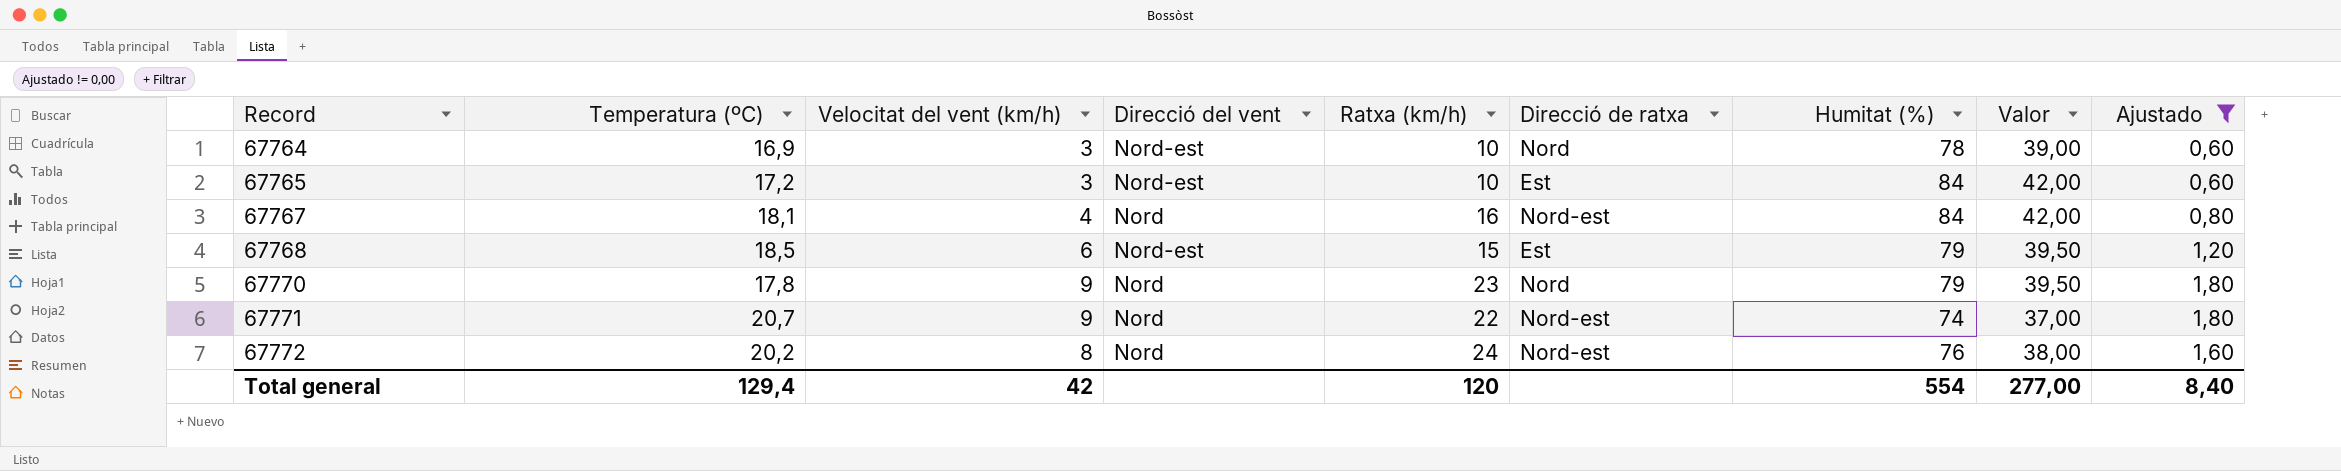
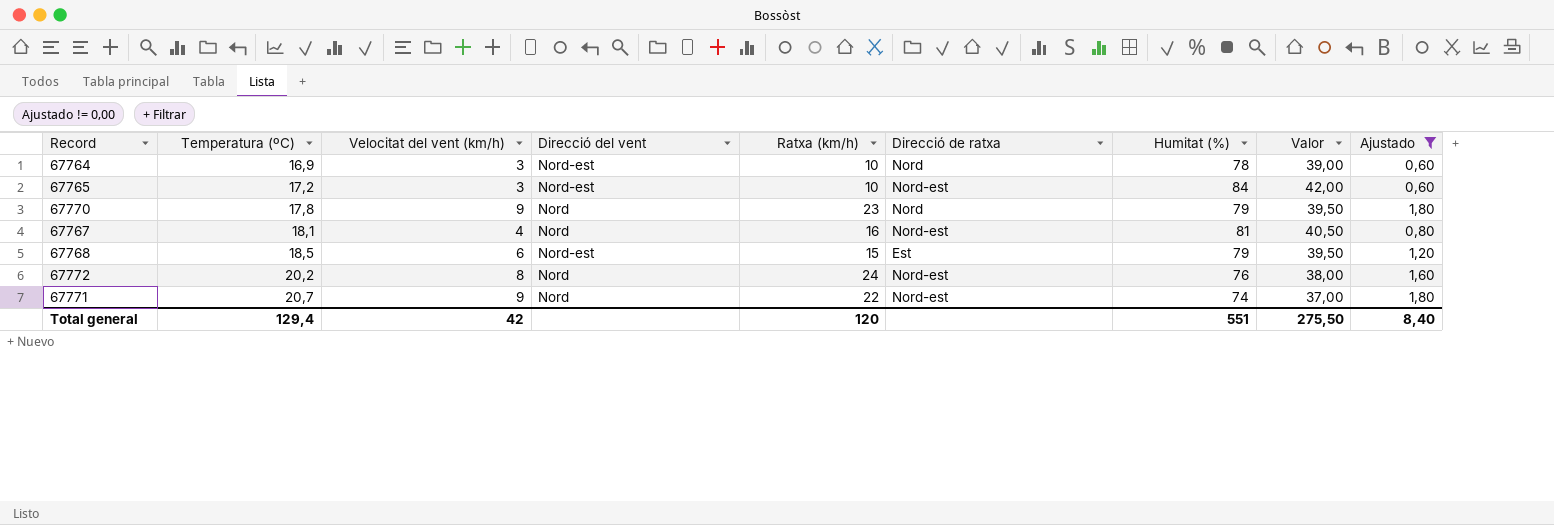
row order: Record ascending -> Temperatura (ºC) ascending
67765 | Direcció de ratxa: Est -> Nord-est
67767 | Humitat (%): 84 -> 81
67767 | Valor: 42,00 -> 40,50
Total general | Humitat (%): 554 -> 551
Total general | Valor: 277,00 -> 275,50

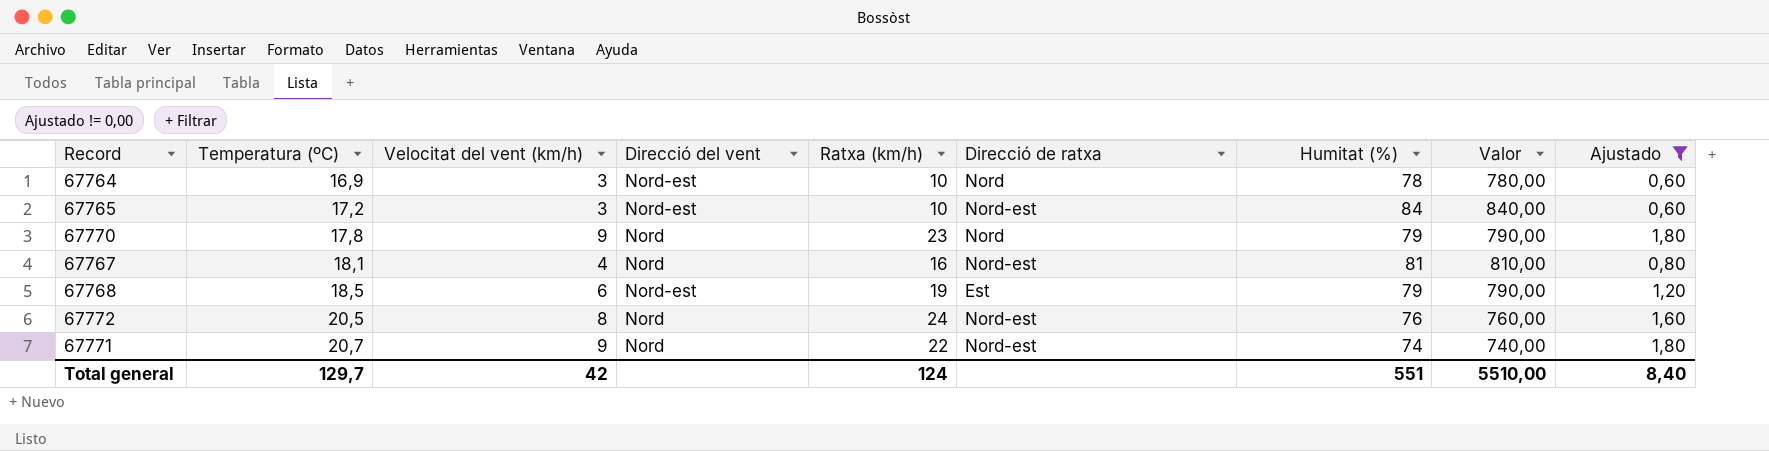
column Valor | formula: [Humitat (%)] * 0,5 -> [Humitat (%)] * 10
67768 | Ratxa (km/h): 15 -> 19
67772 | Temperatura (ºC): 20,2 -> 20,5
Total general | Temperatura (ºC): 129,4 -> 129,7
Total general | Ratxa (km/h): 120 -> 124
Total general | Valor: 275,50 -> 5510,00

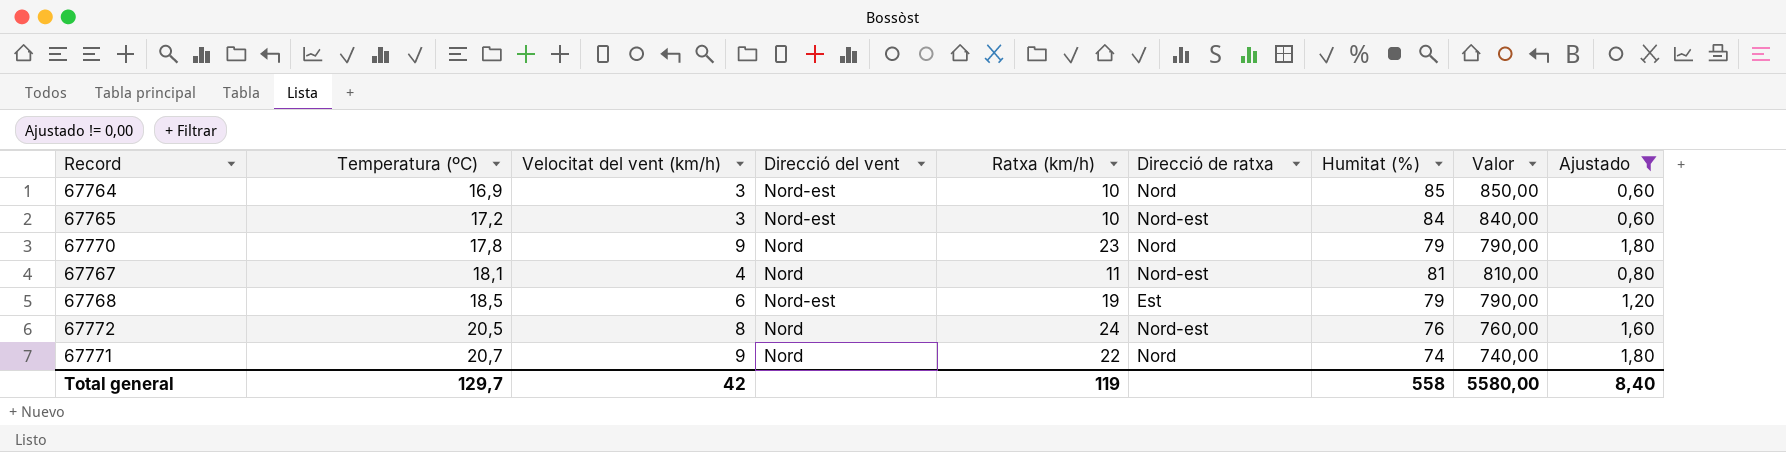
67764 | Humitat (%): 78 -> 85
67764 | Valor: 780,00 -> 850,00
67767 | Ratxa (km/h): 16 -> 11
67771 | Direcció de ratxa: Nord-est -> Nord
Total general | Ratxa (km/h): 124 -> 119
Total general | Humitat (%): 551 -> 558
Total general | Valor: 5510,00 -> 5580,00

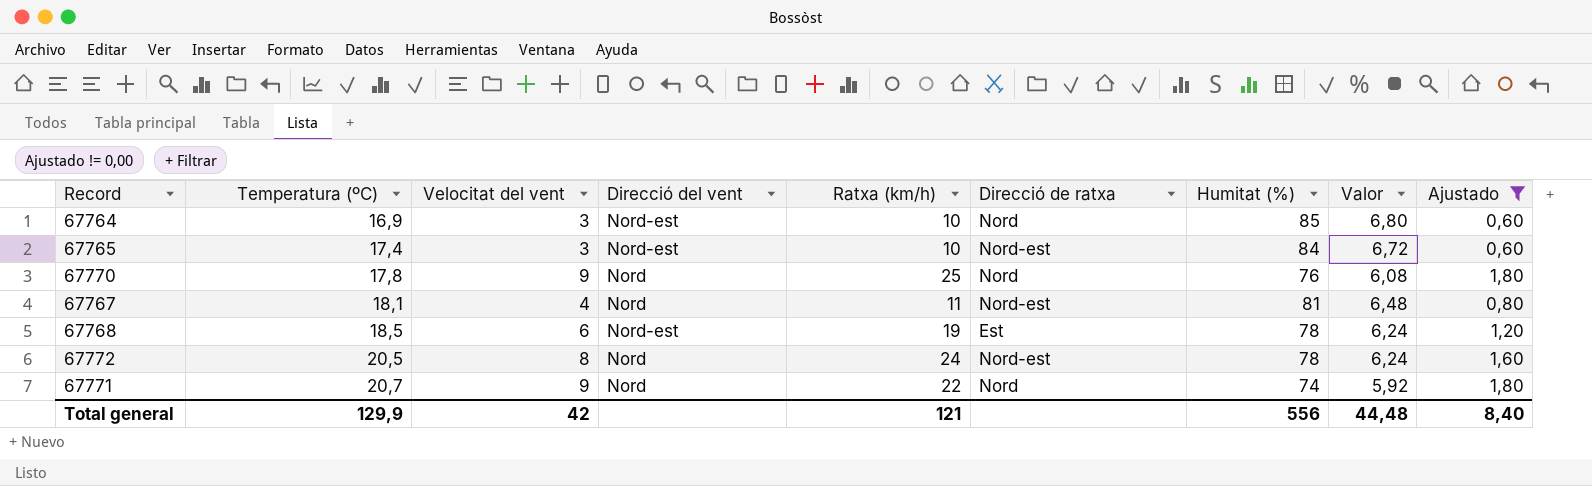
column name: Velocitat del vent (km/h) -> Velocitat del vent
column Valor | formula: [Humitat (%)] * 10 -> [Humitat (%)] * 0,08
67765 | Temperatura (ºC): 17,2 -> 17,4
67770 | Ratxa (km/h): 23 -> 25
67770 | Humitat (%): 79 -> 76
67768 | Humitat (%): 79 -> 78
67772 | Humitat (%): 76 -> 78
Total general | Temperatura (ºC): 129,7 -> 129,9
Total general | Ratxa (km/h): 119 -> 121
Total general | Humitat (%): 558 -> 556
Total general | Valor: 5580,00 -> 44,48

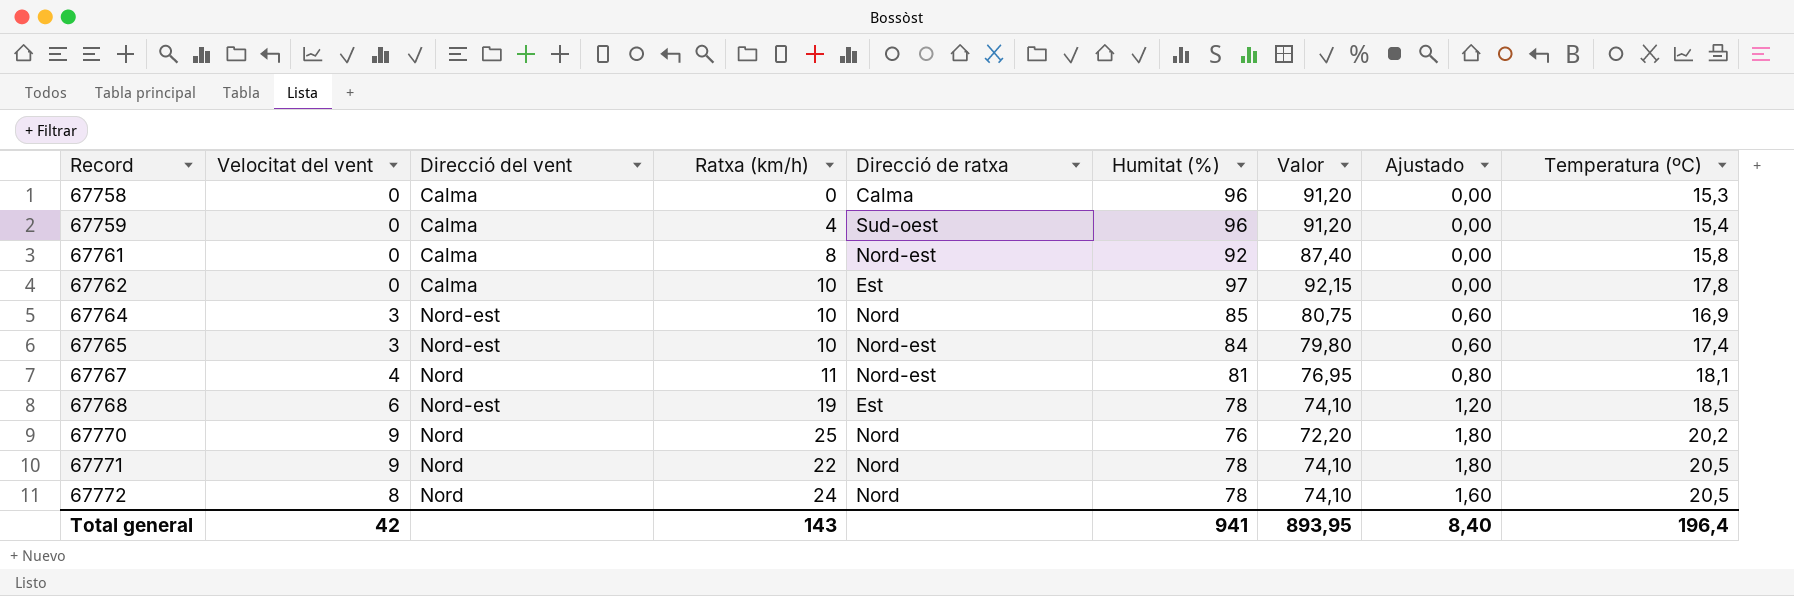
filter: Ajustado != 0,00 -> none
row order: Temperatura (ºC) ascending -> Record ascending
column Valor | formula: [Humitat (%)] * 0,08 -> [Humitat (%)] * 0,95
column Temperatura (ºC) | position: 2 -> 9
67770 | Temperatura (ºC): 17,8 -> 20,2
67771 | Humitat (%): 74 -> 78
67771 | Temperatura (ºC): 20,7 -> 20,5
67772 | Direcció de ratxa: Nord-est -> Nord
Total general | Ratxa (km/h): 121 -> 143
Total general | Humitat (%): 556 -> 941
Total general | Valor: 44,48 -> 893,95
Total general | Temperatura (ºC): 129,9 -> 196,4

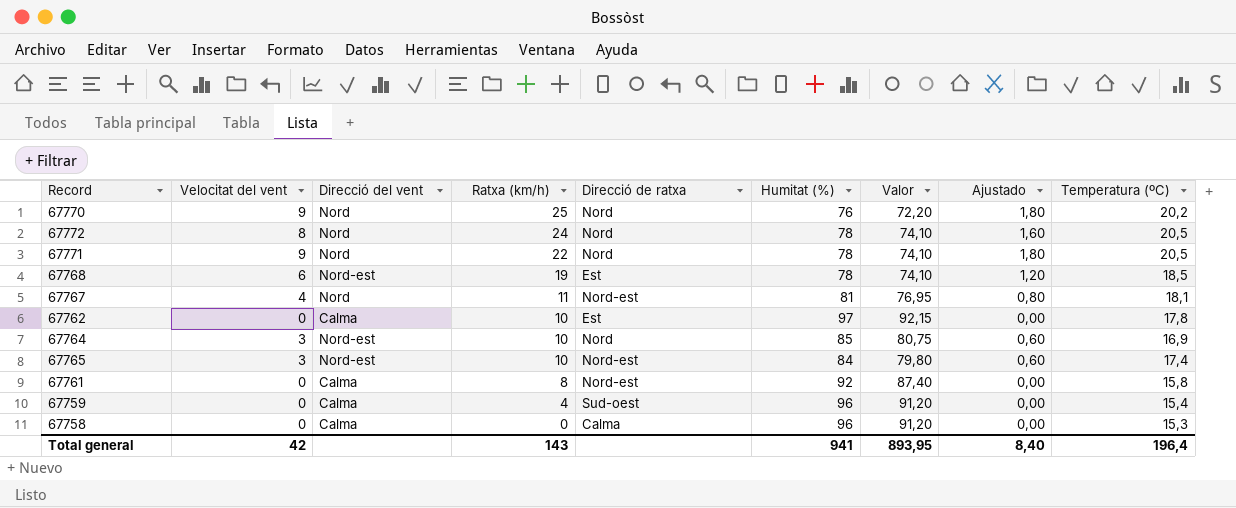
row order: Record ascending -> Ratxa (km/h) descending

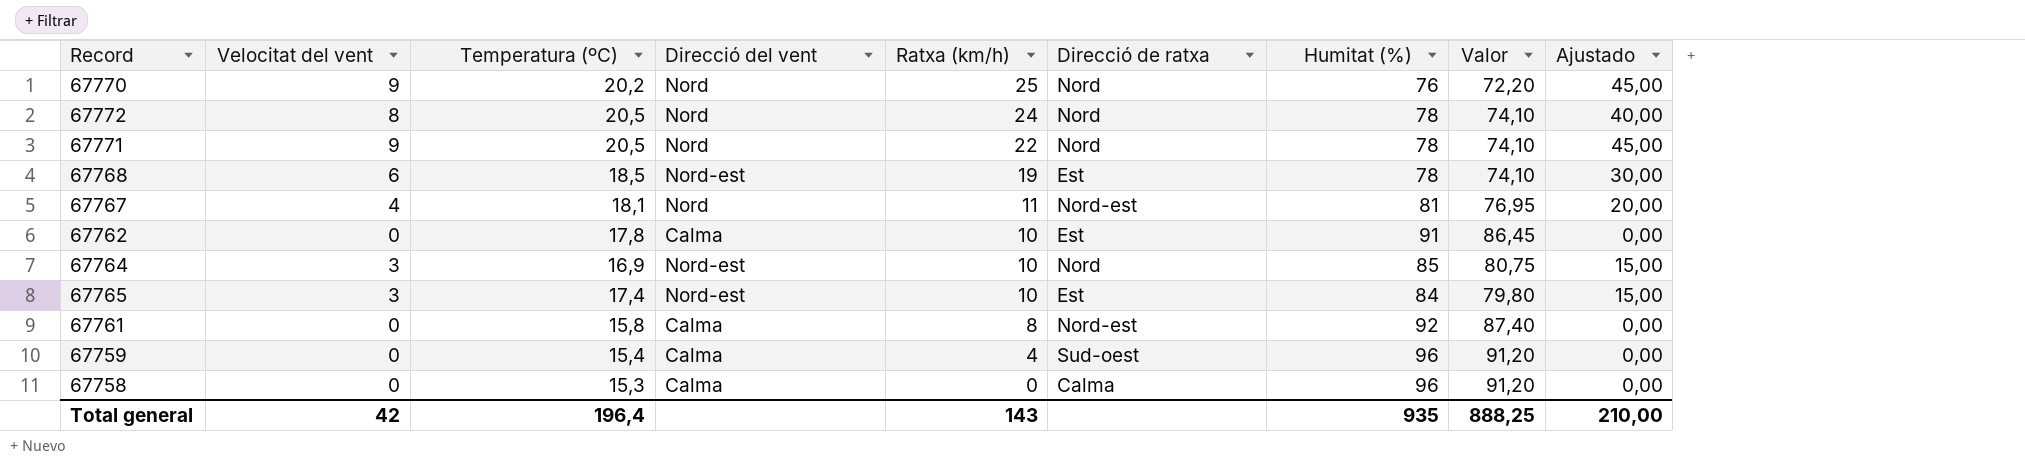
column Temperatura (ºC) | position: 9 -> 3
column Ajustado | formula: [Velocitat del vent] * 0,2 -> [Velocitat del vent] * 5
67762 | Humitat (%): 97 -> 91
67762 | Valor: 92,15 -> 86,45
67765 | Direcció de ratxa: Nord-est -> Est
Total general | Humitat (%): 941 -> 935
Total general | Valor: 893,95 -> 888,25
Total general | Ajustado: 8,40 -> 210,00

